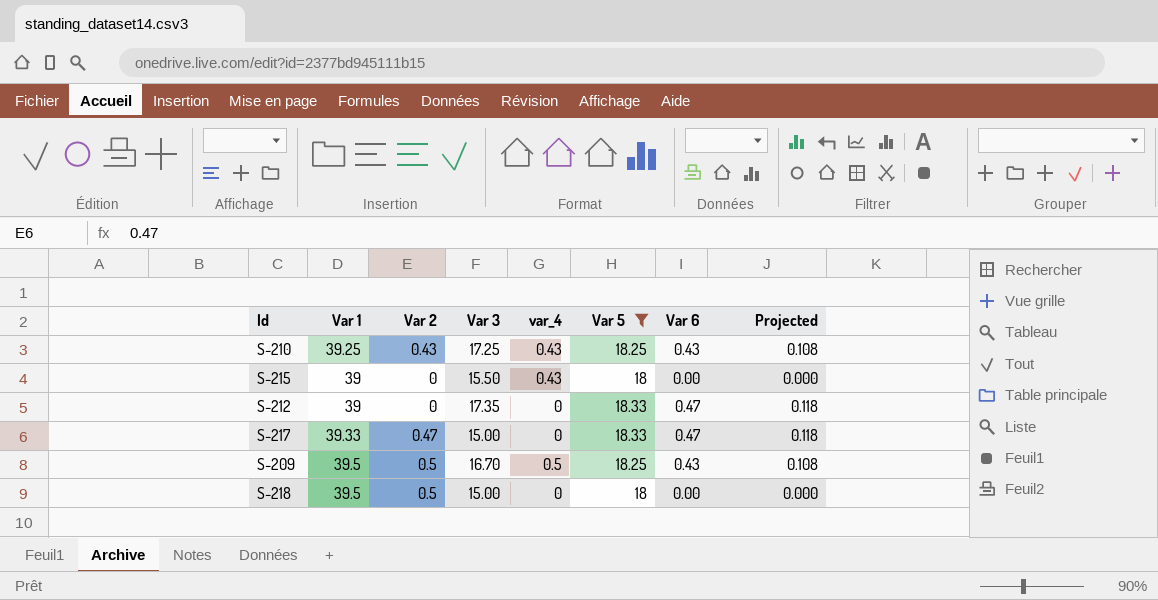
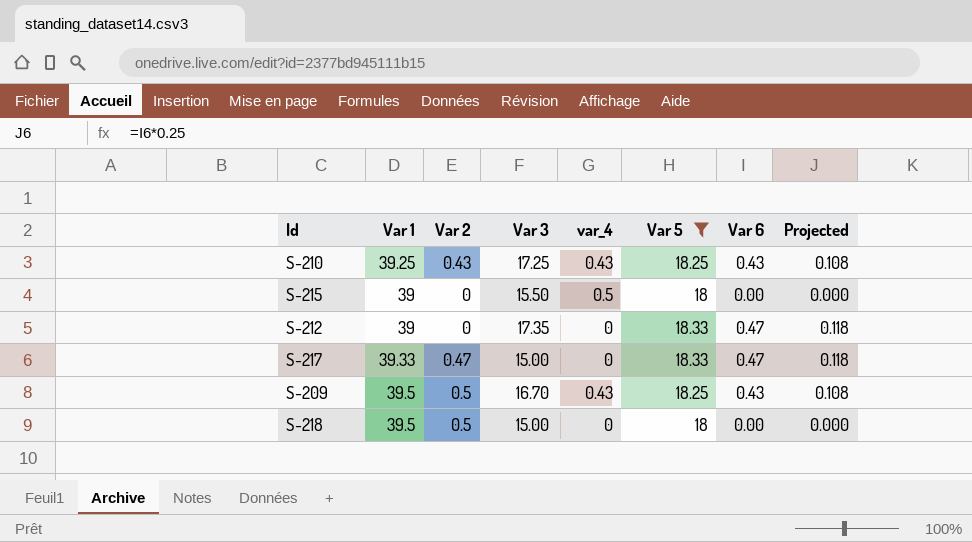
S-215 | var_4: 0.43 -> 0.5
S-209 | var_4: 0.5 -> 0.43

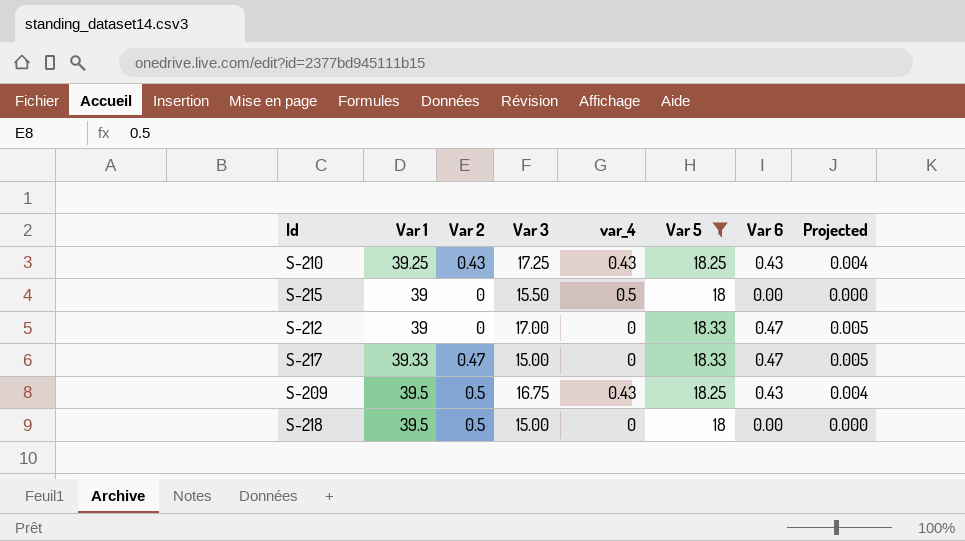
column Projected | formula: [Var 6] * 0.25 -> [Var 6] * 0.01
S-212 | Var 3: 17.35 -> 17.00
S-209 | Var 3: 16.70 -> 16.75

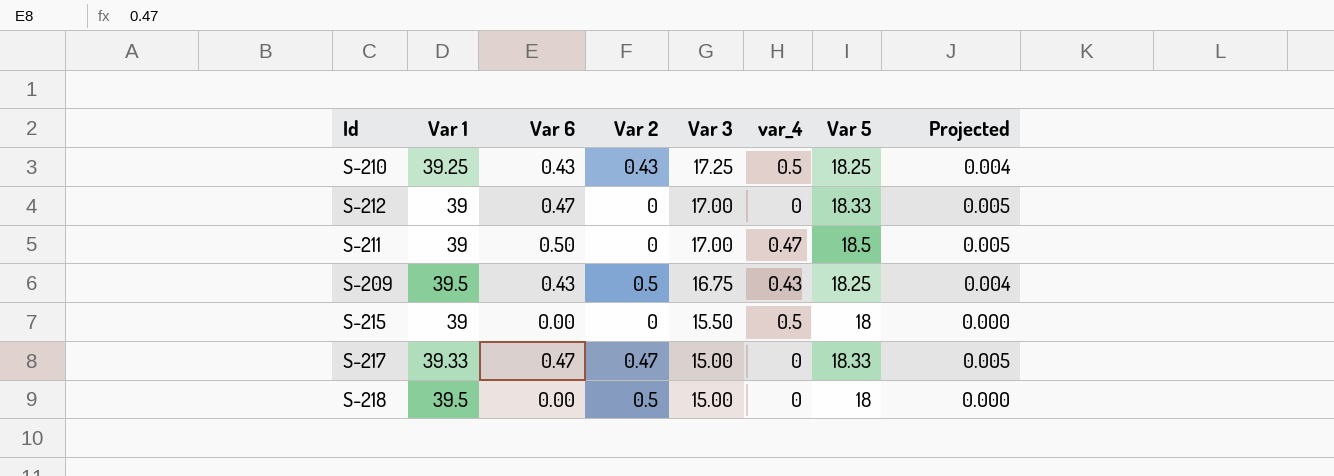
filter: Var 5 != 18.5 -> none
row order: none -> Var 3 descending
column Var 6 | position: 7 -> 3
S-210 | var_4: 0.43 -> 0.5

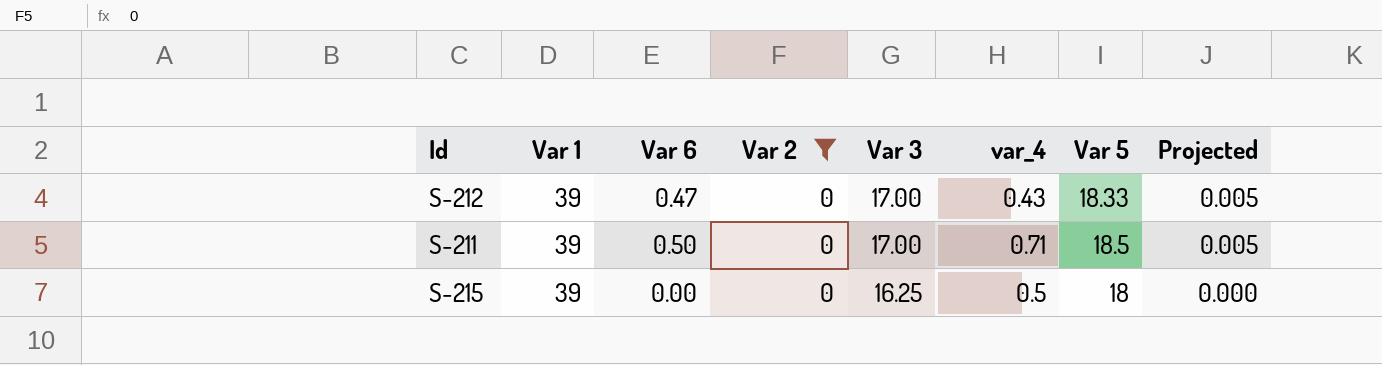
filter: none -> Var 2 = 0
S-212 | var_4: 0 -> 0.43
S-211 | var_4: 0.47 -> 0.71
S-215 | Var 3: 15.50 -> 16.25

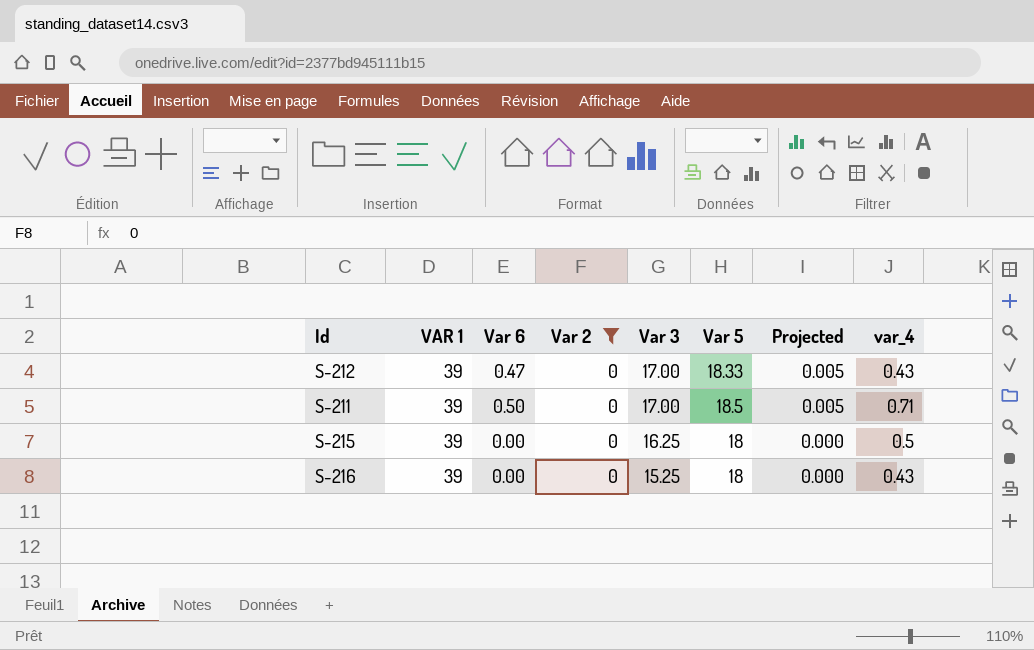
column name: Var 1 -> VAR 1
column var_4 | position: 6 -> 8
row S-216: none -> 39 | 0.00 | 0 | 15.25 | 18 | 0.000 | 0.43

